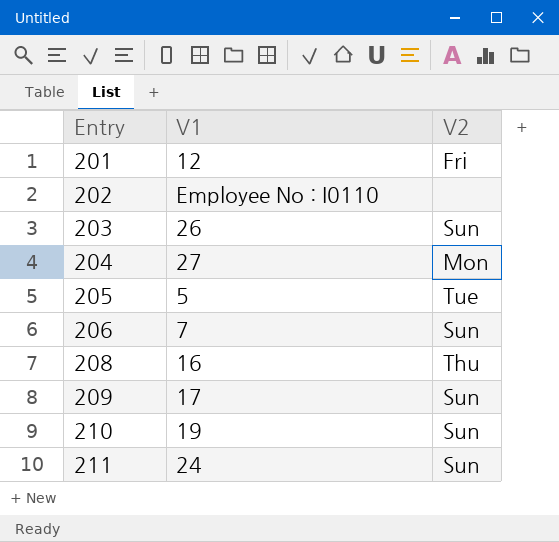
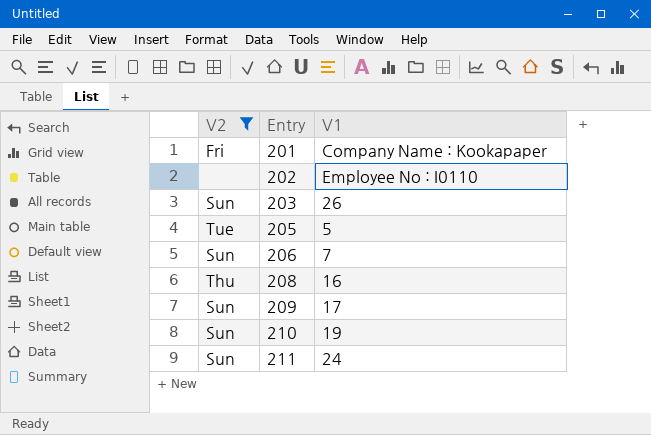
filter: none -> V2 != Mon
column V2 | position: 3 -> 1
201 | V1: 12 -> Company Name : Kookapaper

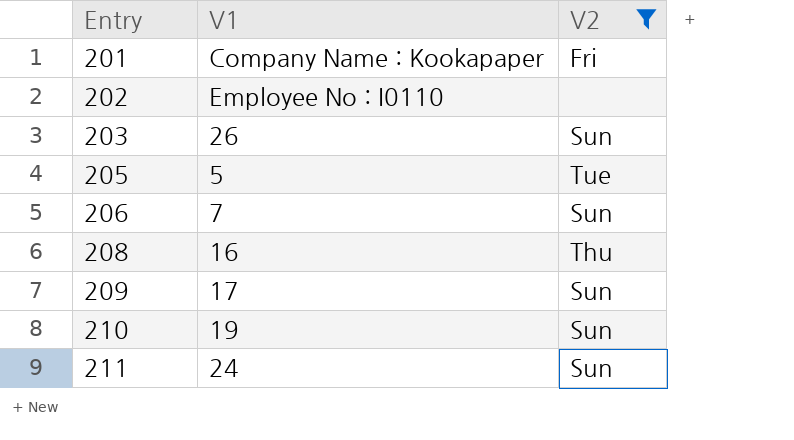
column V2 | position: 1 -> 3

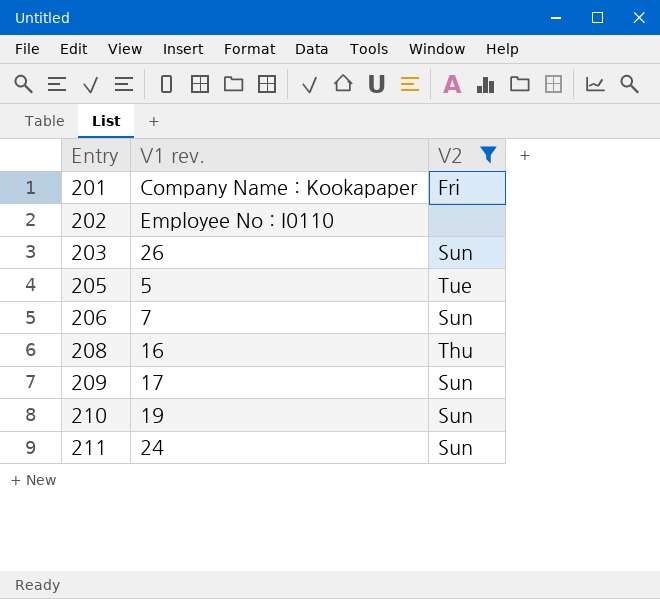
column name: V1 -> V1 rev.

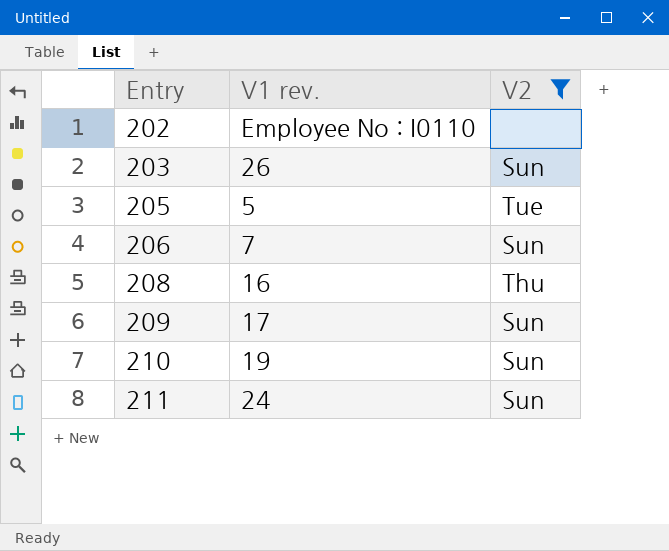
row 201: Company Name : Kookapaper | Fri -> none

